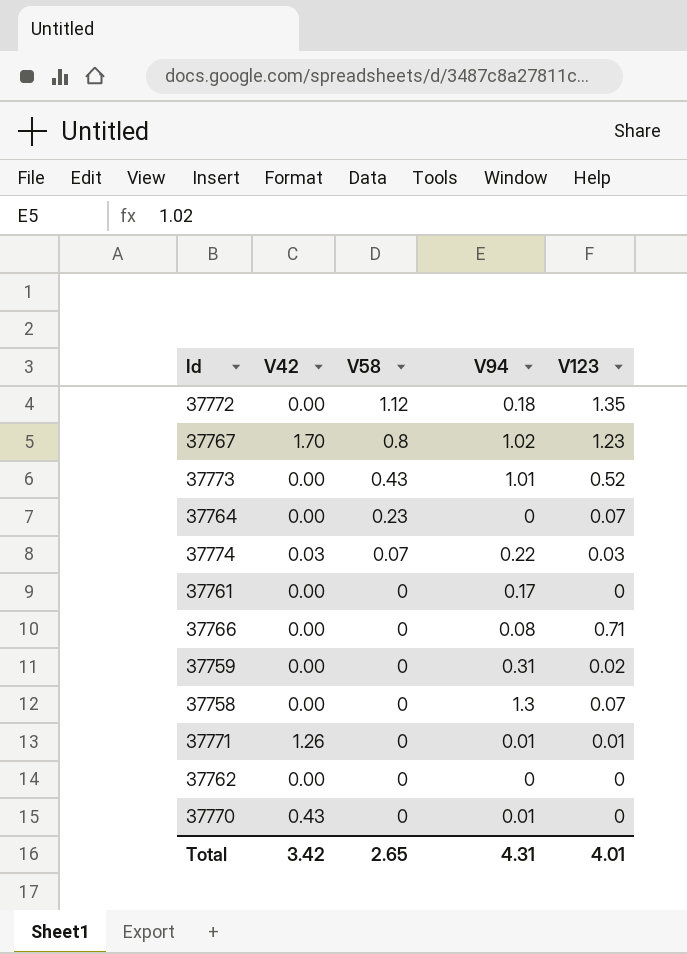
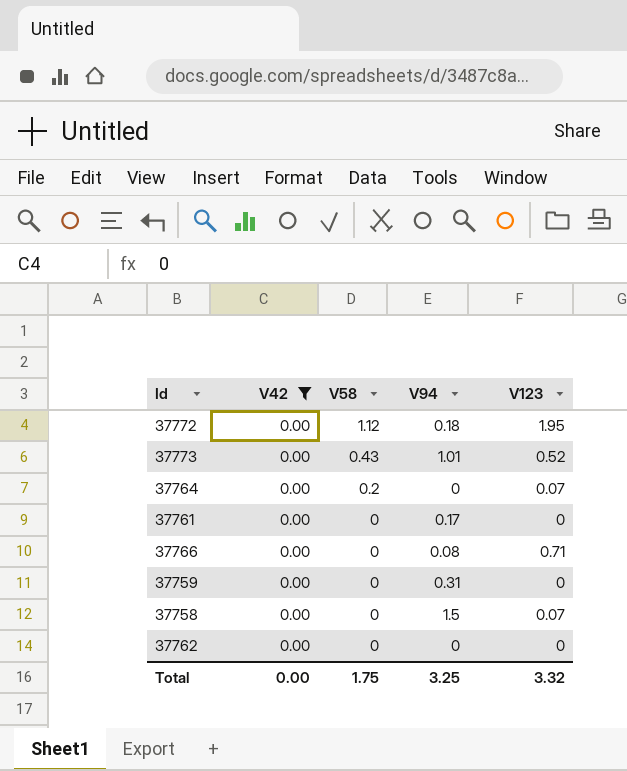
filter: none -> V42 = 0.00
37772 | V123: 1.35 -> 1.95
37764 | V58: 0.23 -> 0.2
37759 | V123: 0.02 -> 0
37758 | V94: 1.3 -> 1.5
Total | V42: 3.42 -> 0.00
Total | V58: 2.65 -> 1.75
Total | V94: 4.31 -> 3.25
Total | V123: 4.01 -> 3.32

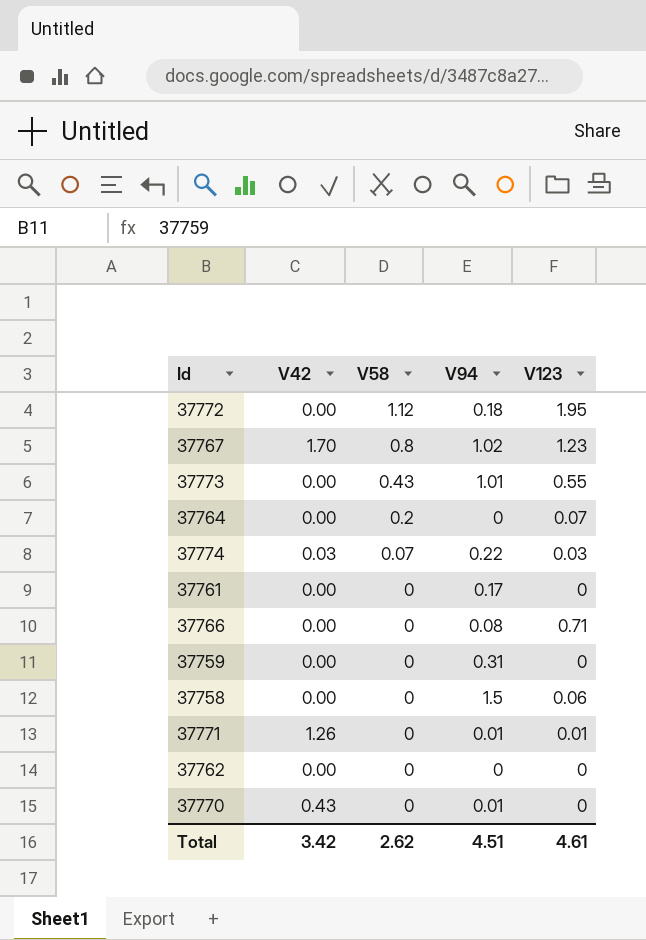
filter: V42 = 0.00 -> none
37773 | V123: 0.52 -> 0.55
37758 | V123: 0.07 -> 0.06
Total | V42: 0.00 -> 3.42
Total | V58: 1.75 -> 2.62
Total | V94: 3.25 -> 4.51
Total | V123: 3.32 -> 4.61

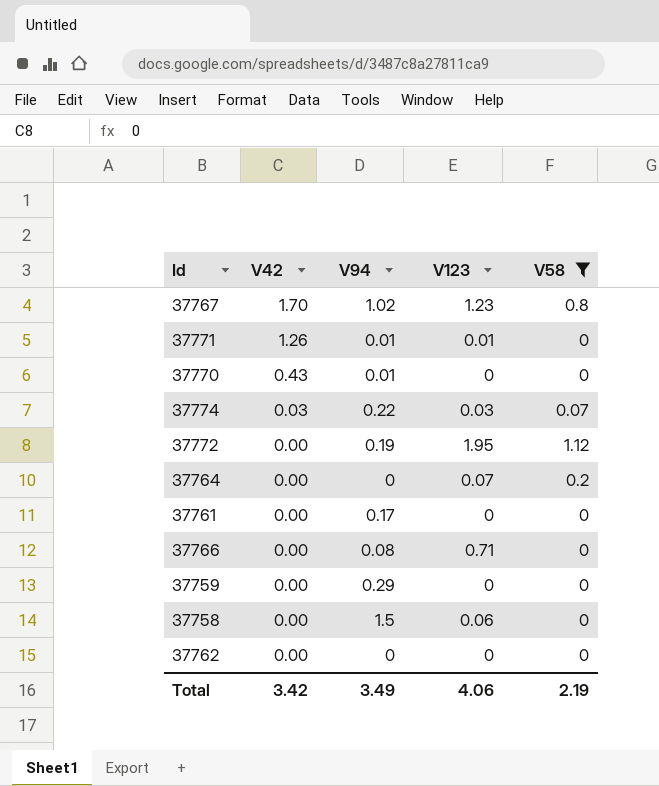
filter: none -> V58 != 0.43
row order: V58 descending -> V42 descending
column V58 | position: 3 -> 5
37772 | V94: 0.18 -> 0.19
37759 | V94: 0.31 -> 0.29
Total | V94: 4.51 -> 3.49
Total | V123: 4.61 -> 4.06
Total | V58: 2.62 -> 2.19

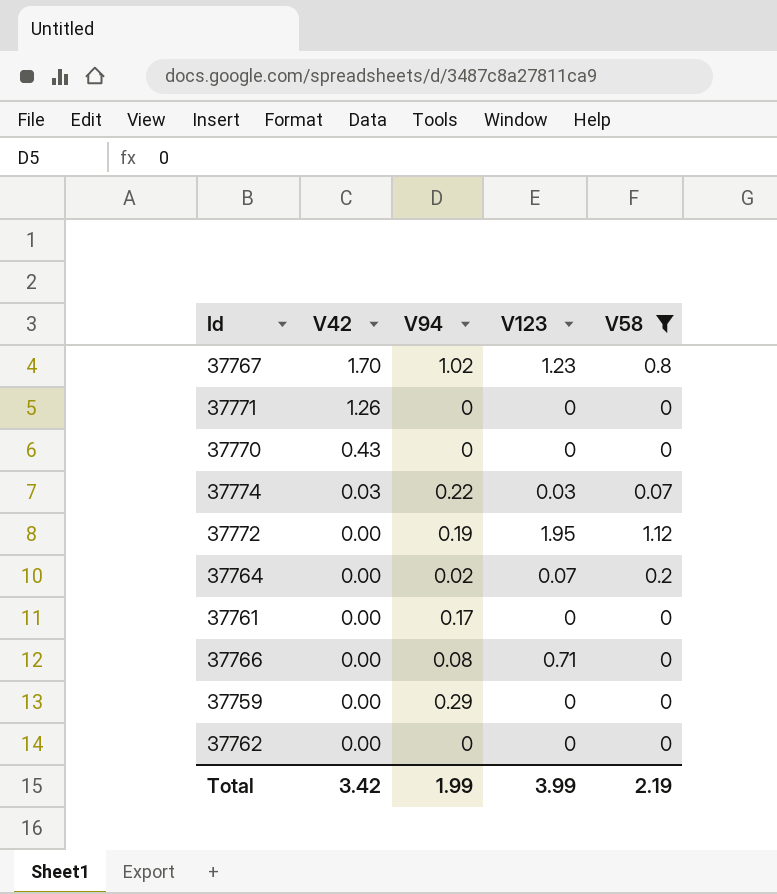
row 37758: 0.00 | 1.5 | 0.06 | 0 -> none
37771 | V94: 0.01 -> 0
37771 | V123: 0.01 -> 0
37770 | V94: 0.01 -> 0
37764 | V94: 0 -> 0.02
Total | V94: 3.49 -> 1.99
Total | V123: 4.06 -> 3.99

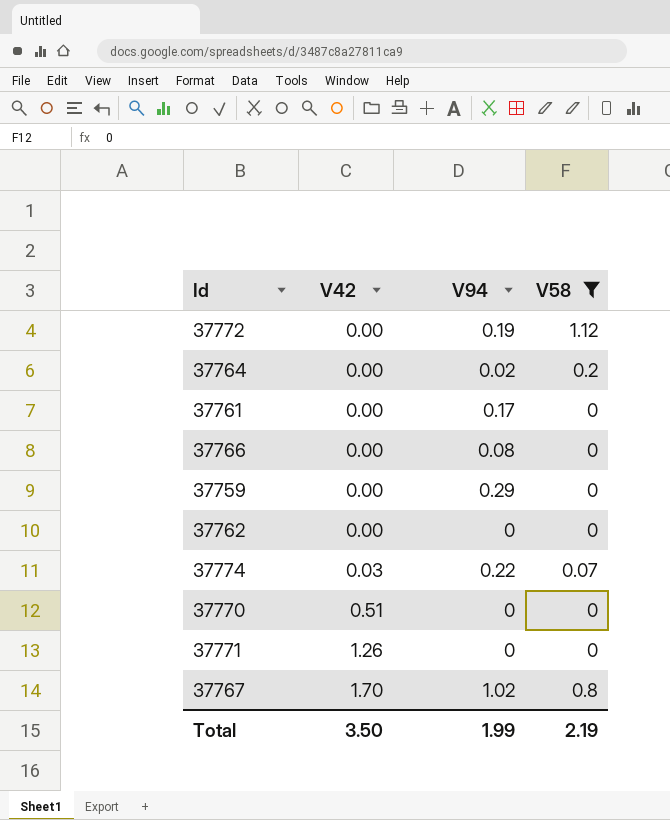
row order: V42 descending -> V42 ascending
column V123 | position: 4 -> none
37770 | V42: 0.43 -> 0.51
Total | V42: 3.42 -> 3.50

